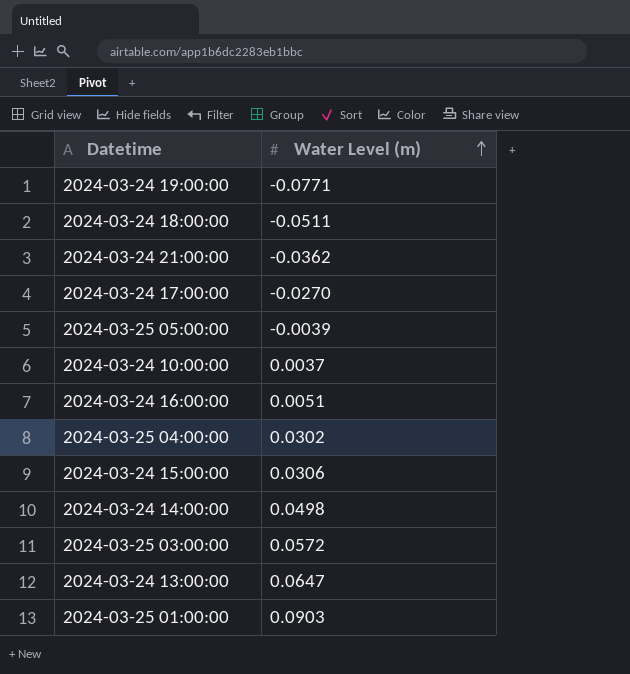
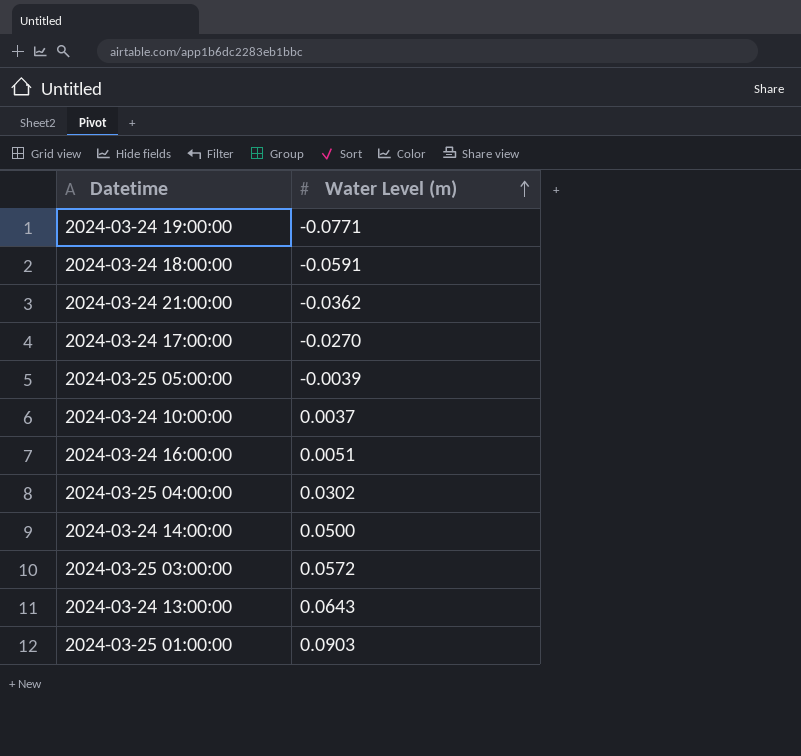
row 2024-03-24 15:00:00: 0.0306 -> none
2024-03-24 18:00:00 | Water Level (m): -0.0511 -> -0.0591
2024-03-24 14:00:00 | Water Level (m): 0.0498 -> 0.0500
2024-03-24 13:00:00 | Water Level (m): 0.0647 -> 0.0643

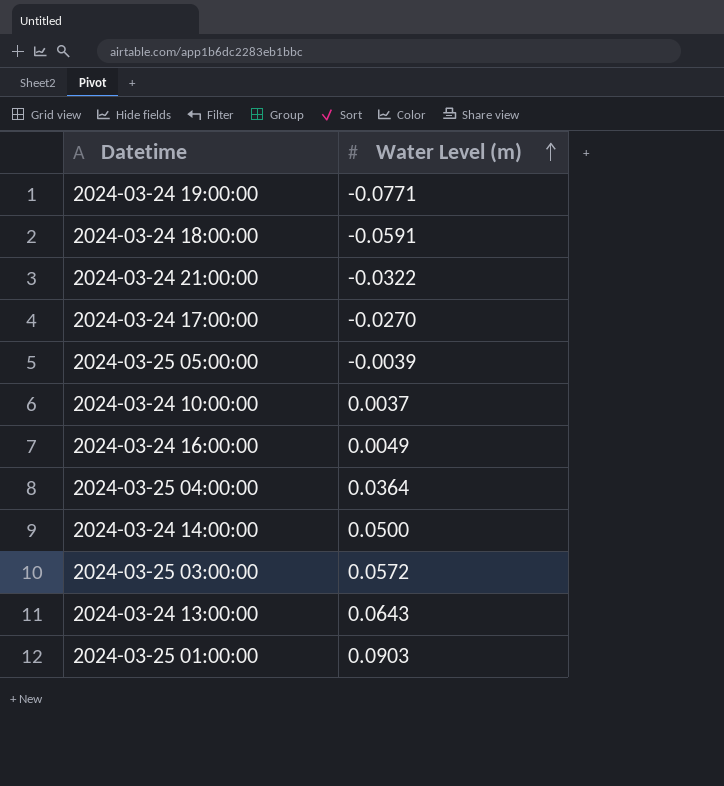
2024-03-24 21:00:00 | Water Level (m): -0.0362 -> -0.0322
2024-03-24 16:00:00 | Water Level (m): 0.0051 -> 0.0049
2024-03-25 04:00:00 | Water Level (m): 0.0302 -> 0.0364

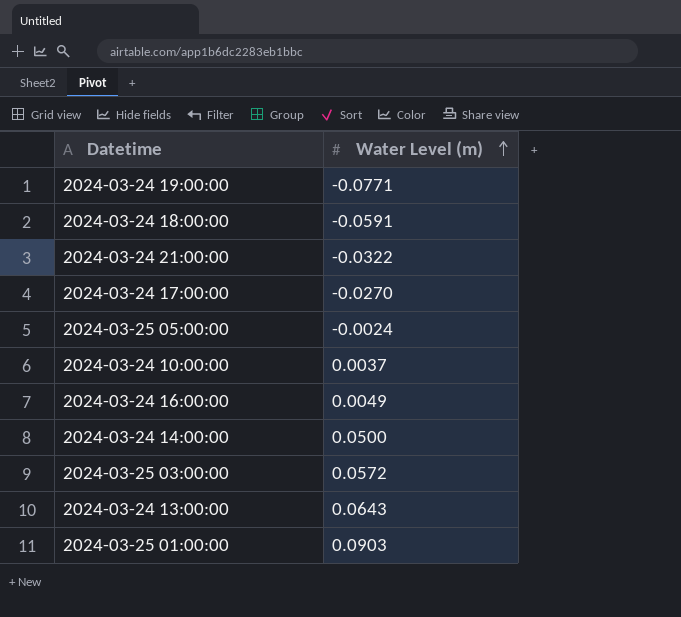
row 2024-03-25 04:00:00: 0.0364 -> none
2024-03-25 05:00:00 | Water Level (m): -0.0039 -> -0.0024

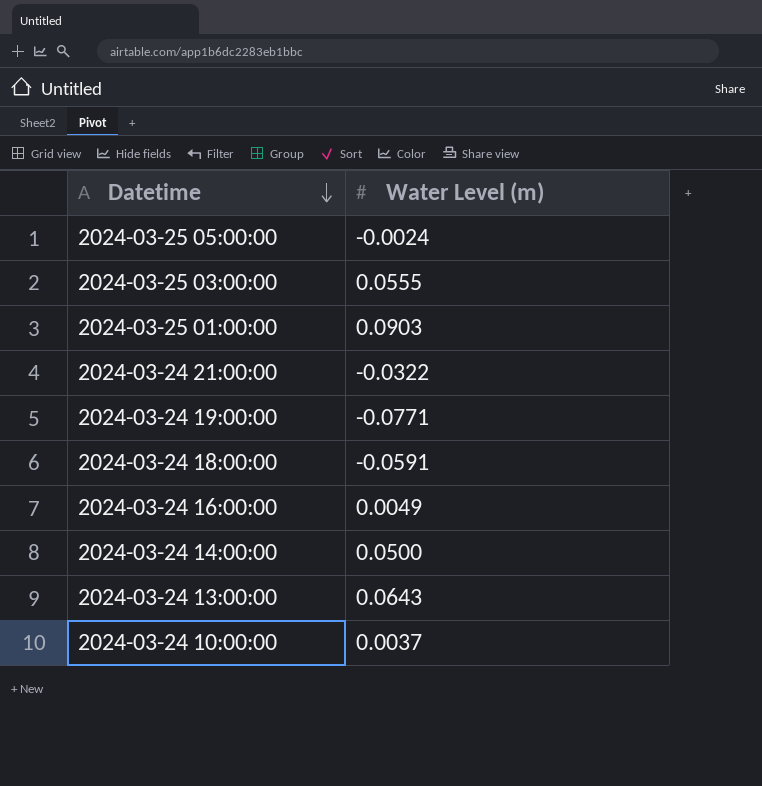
row order: Water Level (m) ascending -> Datetime descending
row 2024-03-24 17:00:00: -0.0270 -> none
2024-03-25 03:00:00 | Water Level (m): 0.0572 -> 0.0555

